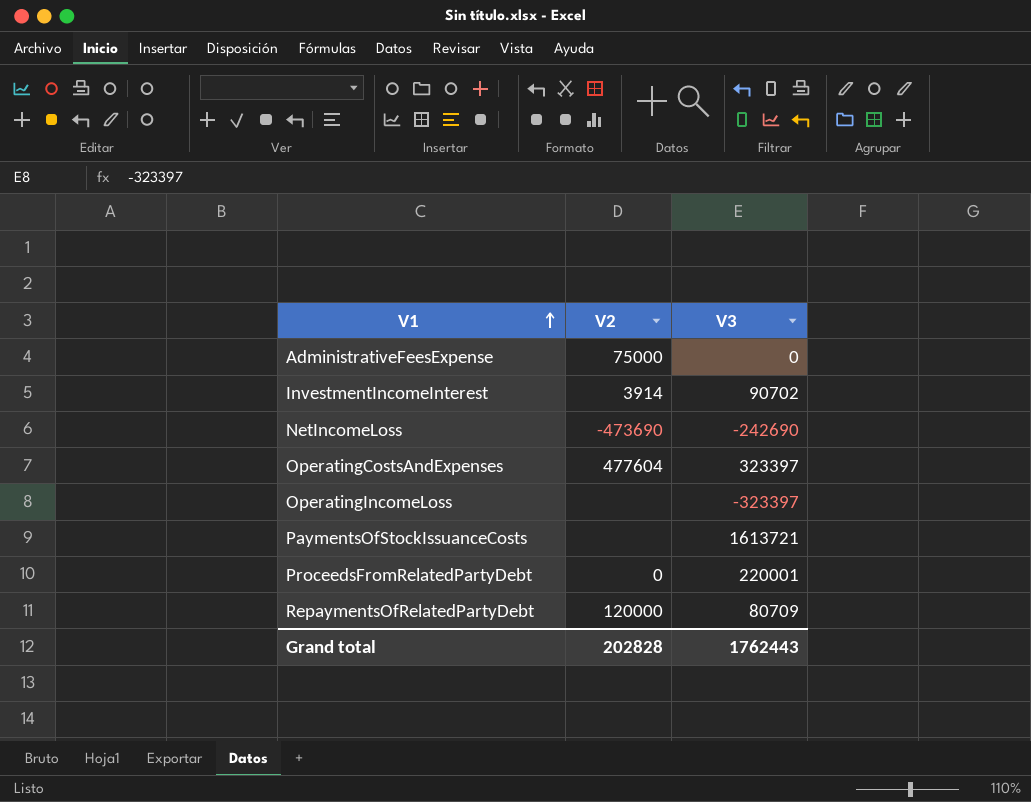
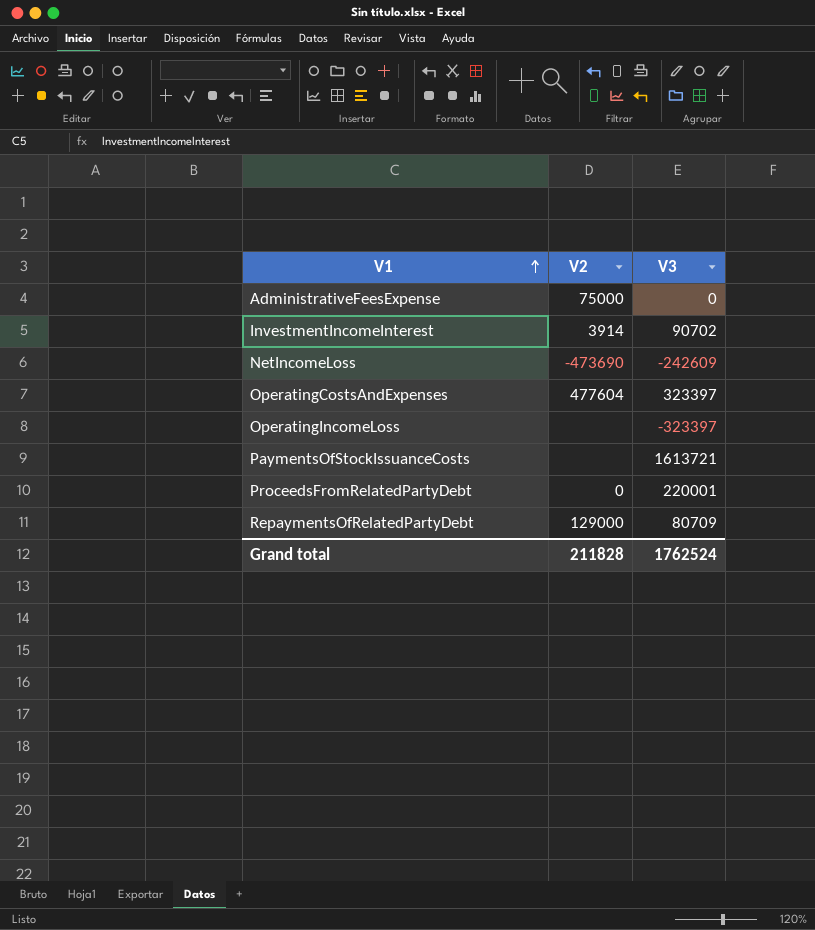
NetIncomeLoss | V3: -242690 -> -242609
RepaymentsOfRelatedPartyDebt | V2: 120000 -> 129000
Grand total | V2: 202828 -> 211828
Grand total | V3: 1762443 -> 1762524

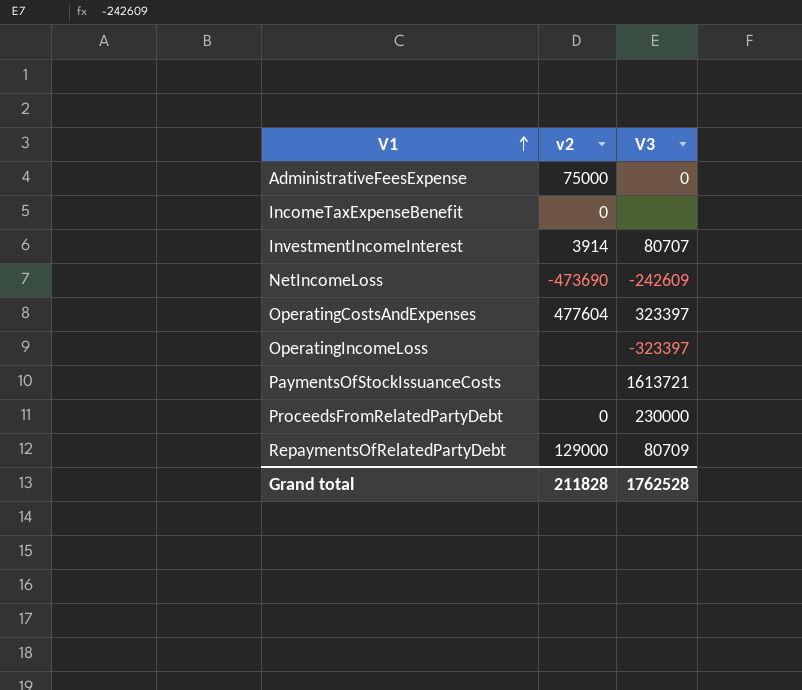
column name: V2 -> v2
row IncomeTaxExpenseBenefit: none -> 0 | none
InvestmentIncomeInterest | V3: 90702 -> 80707
ProceedsFromRelatedPartyDebt | V3: 220001 -> 230000
Grand total | V3: 1762524 -> 1762528

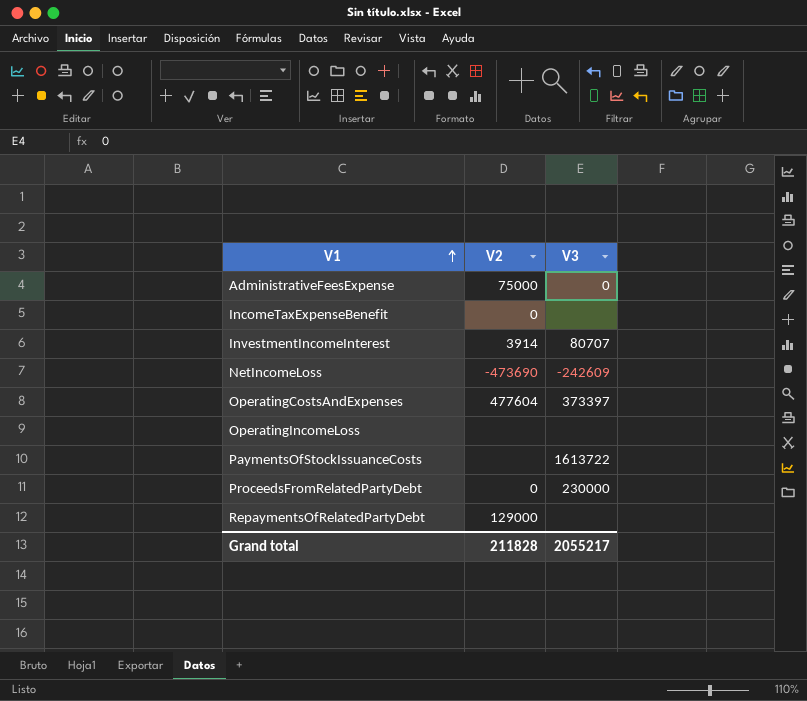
column name: v2 -> V2
OperatingCostsAndExpenses | V3: 323397 -> 373397
OperatingIncomeLoss | V3: -323397 -> none
PaymentsOfStockIssuanceCosts | V3: 1613721 -> 1613722
RepaymentsOfRelatedPartyDebt | V3: 80709 -> none
Grand total | V3: 1762528 -> 2055217

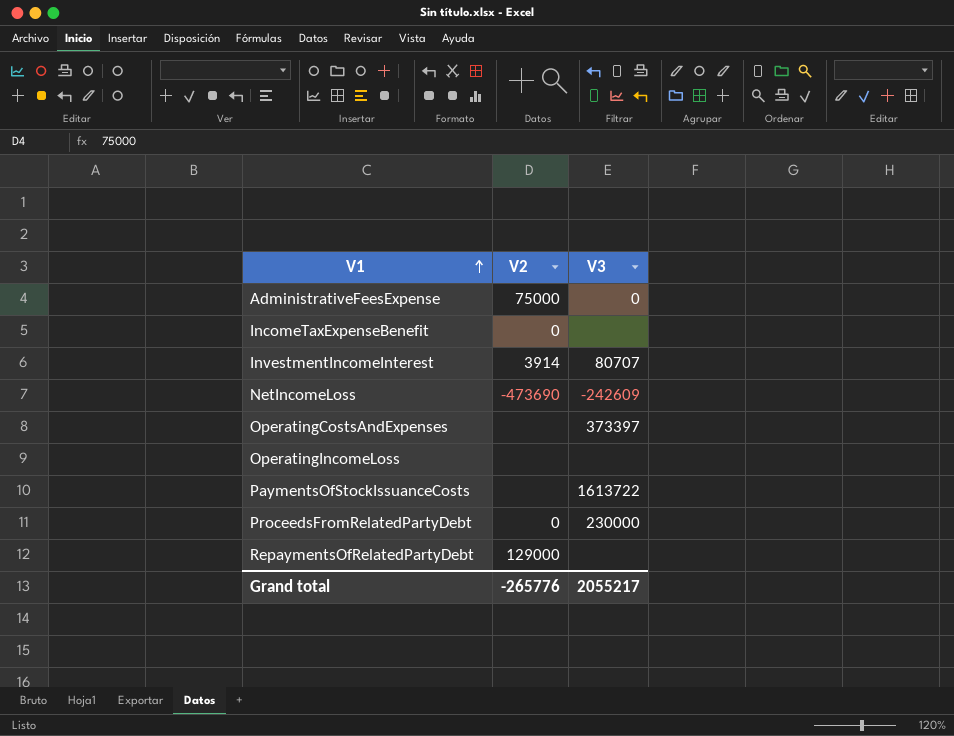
OperatingCostsAndExpenses | V2: 477604 -> none
Grand total | V2: 211828 -> -265776

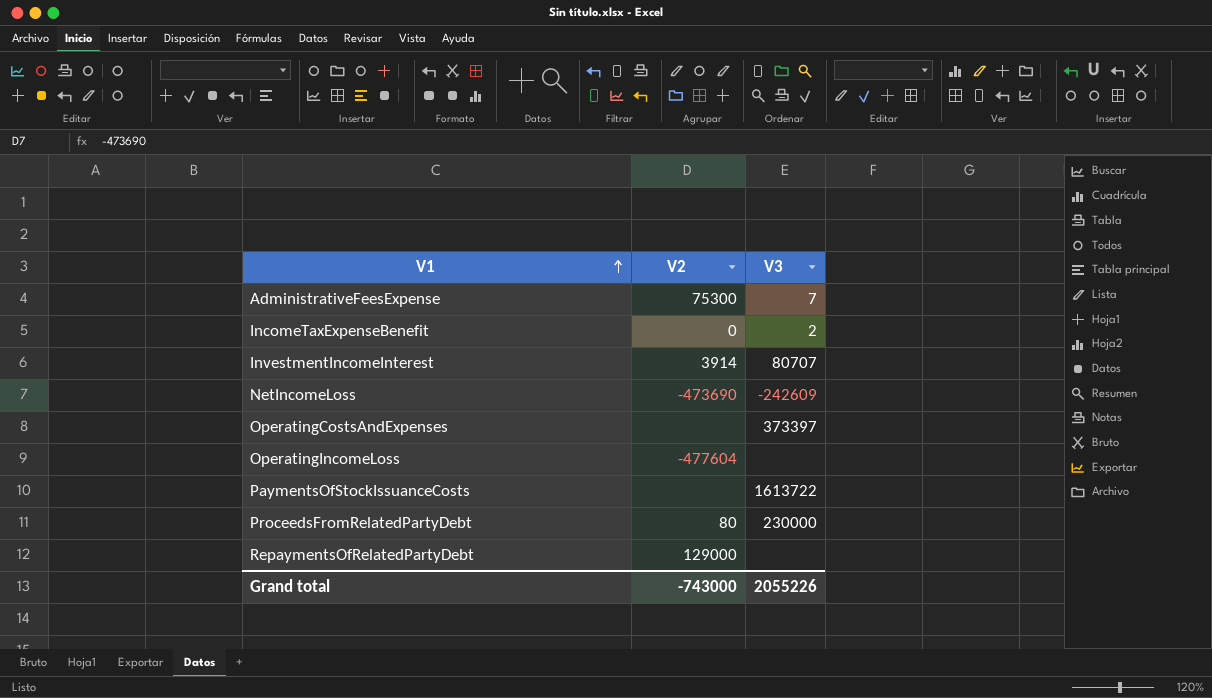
AdministrativeFeesExpense | V2: 75000 -> 75300
AdministrativeFeesExpense | V3: 0 -> 7
IncomeTaxExpenseBenefit | V3: none -> 2
OperatingIncomeLoss | V2: none -> -477604
ProceedsFromRelatedPartyDebt | V2: 0 -> 80
Grand total | V2: -265776 -> -743000
Grand total | V3: 2055217 -> 2055226

